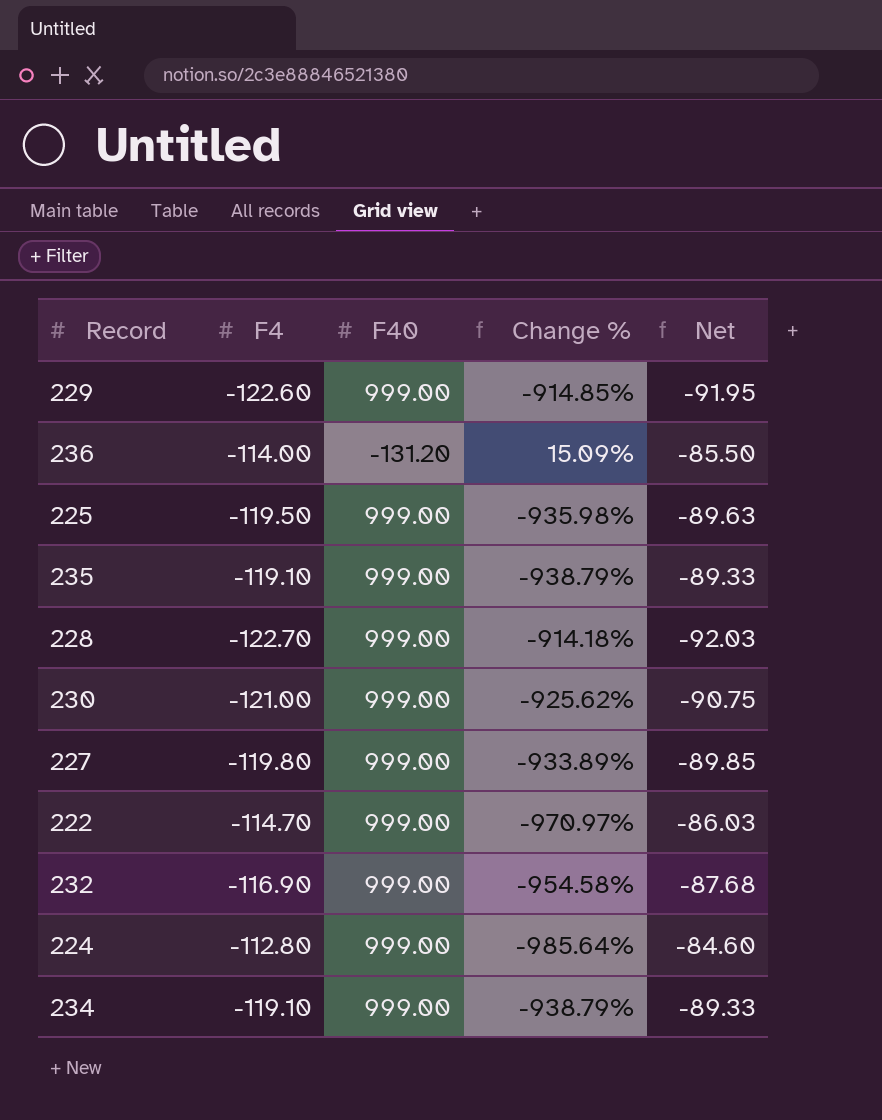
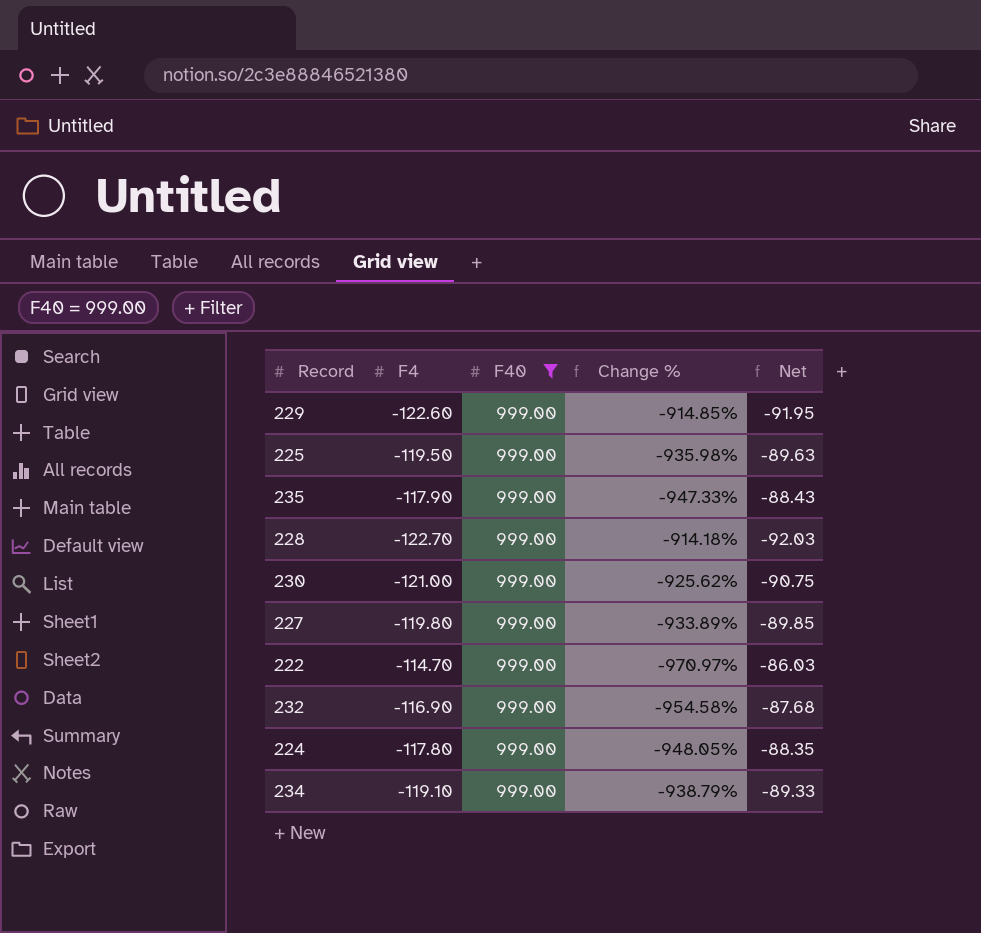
filter: none -> F40 = 999.00
235 | F4: -119.10 -> -117.90
235 | Change %: -938.79% -> -947.33%
235 | Net: -89.33 -> -88.43
224 | F4: -112.80 -> -117.80
224 | Change %: -985.64% -> -948.05%
224 | Net: -84.60 -> -88.35

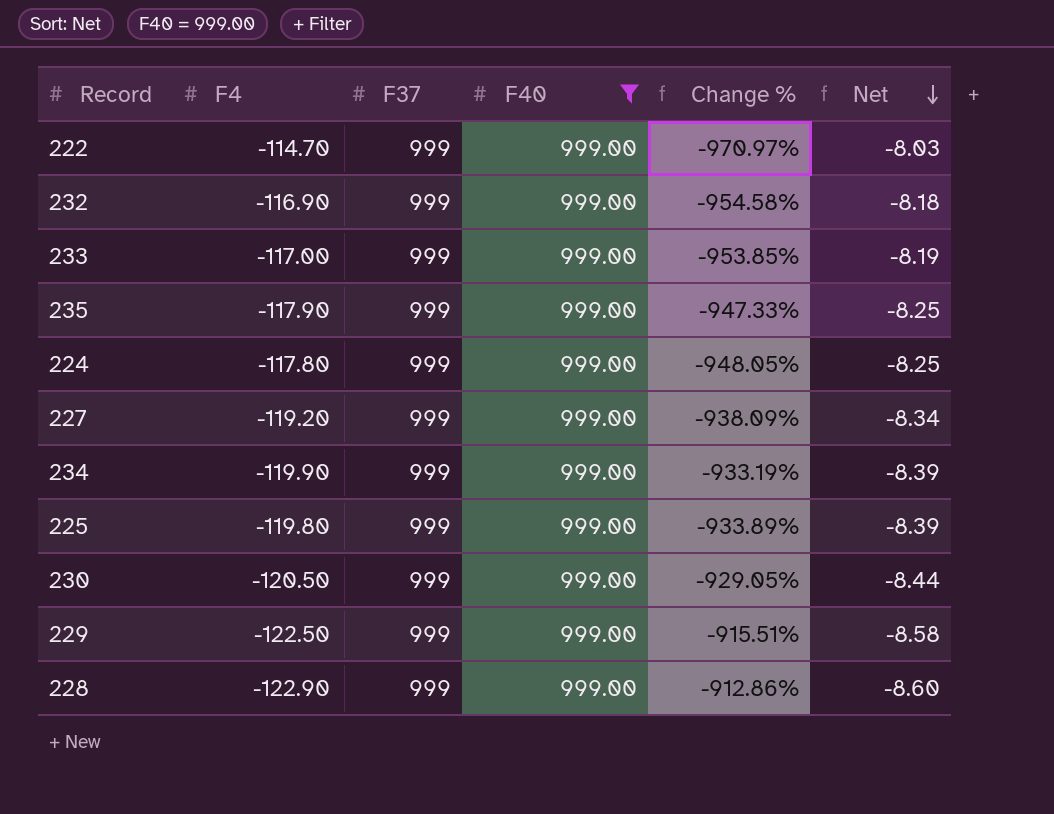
row order: none -> Net descending
column F37 | position: none -> 3
column Net | formula: [F4] * 0.75 -> [F4] * 0.07
row 233: none -> -117.00 | 999 | 999.00 | -953.85% | -8.19
227 | F4: -119.80 -> -119.20
227 | Change %: -933.89% -> -938.09%
234 | F4: -119.10 -> -119.90
234 | Change %: -938.79% -> -933.19%
225 | F4: -119.50 -> -119.80
225 | Change %: -935.98% -> -933.89%
230 | F4: -121.00 -> -120.50
230 | Change %: -925.62% -> -929.05%
229 | F4: -122.60 -> -122.50
229 | Change %: -914.85% -> -915.51%
228 | F4: -122.70 -> -122.90
228 | Change %: -914.18% -> -912.86%

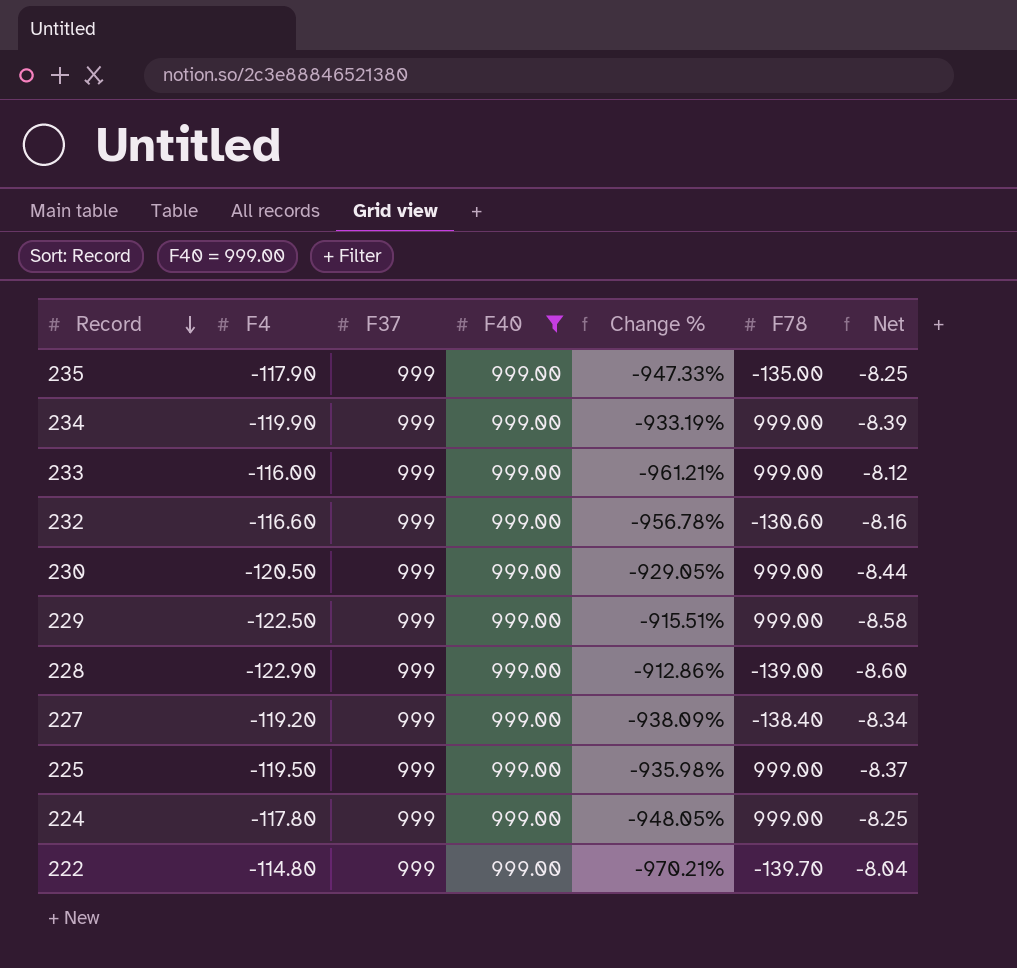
row order: Net descending -> Record descending
column F78 | position: none -> 6
233 | F4: -117.00 -> -116.00
233 | Change %: -953.85% -> -961.21%
233 | Net: -8.19 -> -8.12
232 | F4: -116.90 -> -116.60
232 | Change %: -954.58% -> -956.78%
232 | Net: -8.18 -> -8.16
225 | F4: -119.80 -> -119.50
225 | Change %: -933.89% -> -935.98%
225 | Net: -8.39 -> -8.37
222 | F4: -114.70 -> -114.80
222 | Change %: -970.97% -> -970.21%
222 | Net: -8.03 -> -8.04

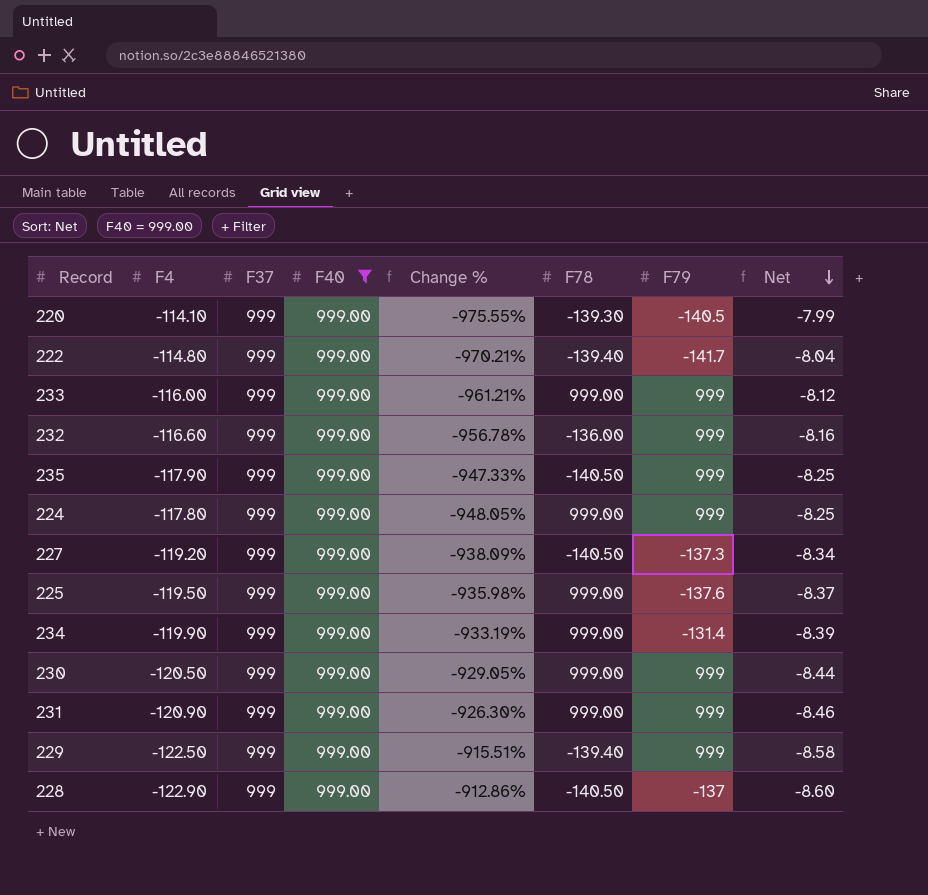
row order: Record descending -> Net descending
column F79 | position: none -> 7
row 220: none -> -114.10 | 999 | 999.00 | -975.55% | -139.30 | -140.5 | -7.99
222 | F78: -139.70 -> -139.40
232 | F78: -130.60 -> -136.00
235 | F78: -135.00 -> -140.50
227 | F78: -138.40 -> -140.50
row 231: none -> -120.90 | 999 | 999.00 | -926.30% | 999.00 | 999 | -8.46
229 | F78: 999.00 -> -139.40
228 | F78: -139.00 -> -140.50

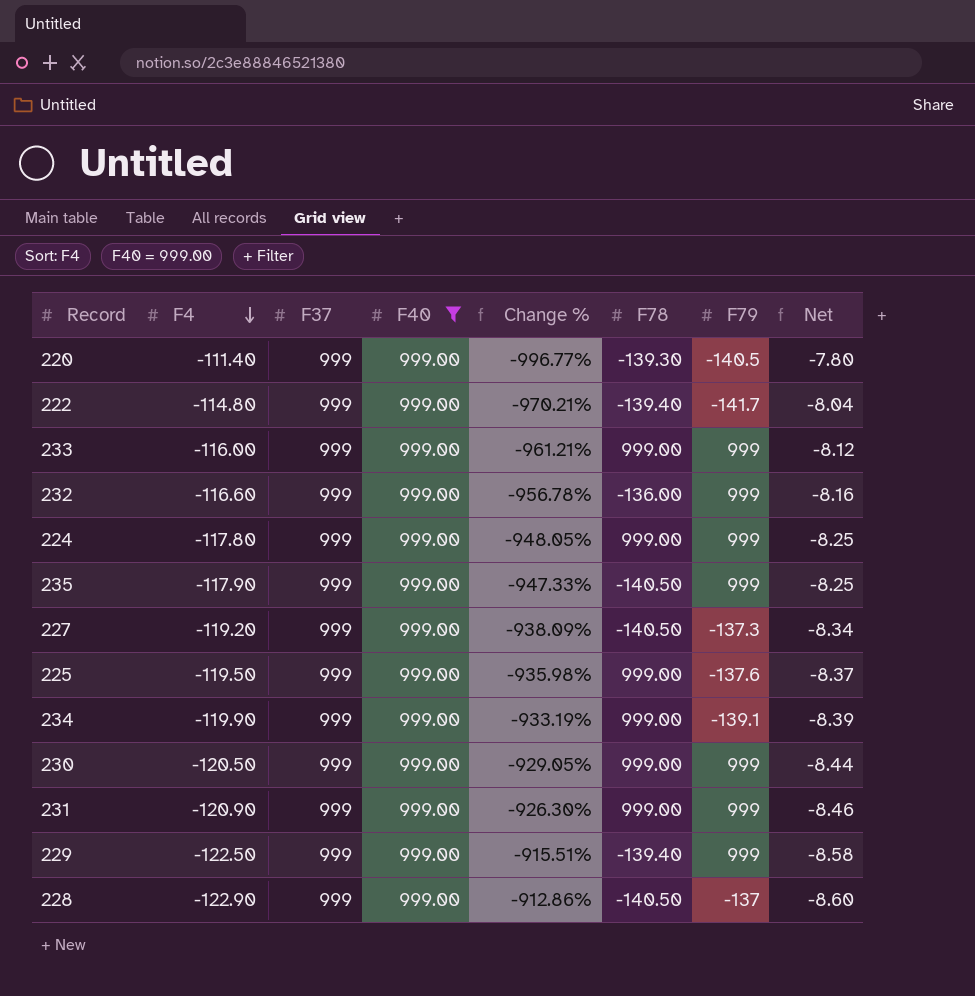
row order: Net descending -> F4 descending
220 | F4: -114.10 -> -111.40
220 | Change %: -975.55% -> -996.77%
220 | Net: -7.99 -> -7.80
234 | F79: -131.4 -> -139.1

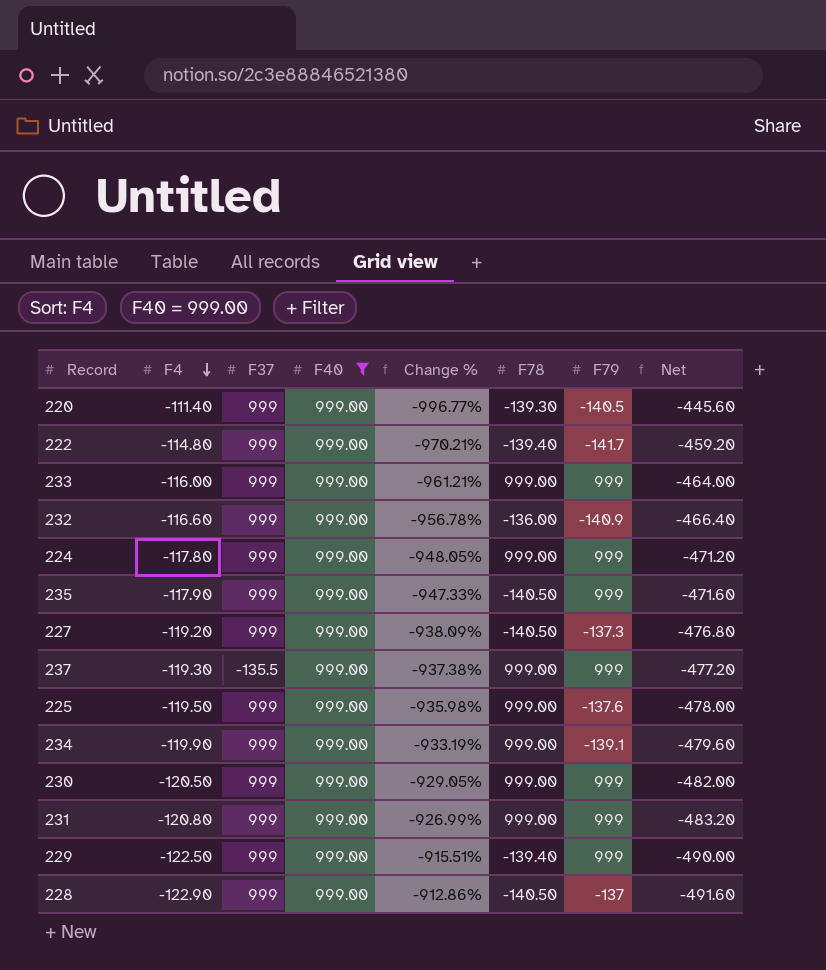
column Net | formula: [F4] * 0.07 -> [F4] * 4
232 | F79: 999 -> -140.9
row 237: none -> -119.30 | -135.5 | 999.00 | -937.38% | 999.00 | 999 | -477.20
231 | F4: -120.90 -> -120.80
231 | Change %: -926.30% -> -926.99%

